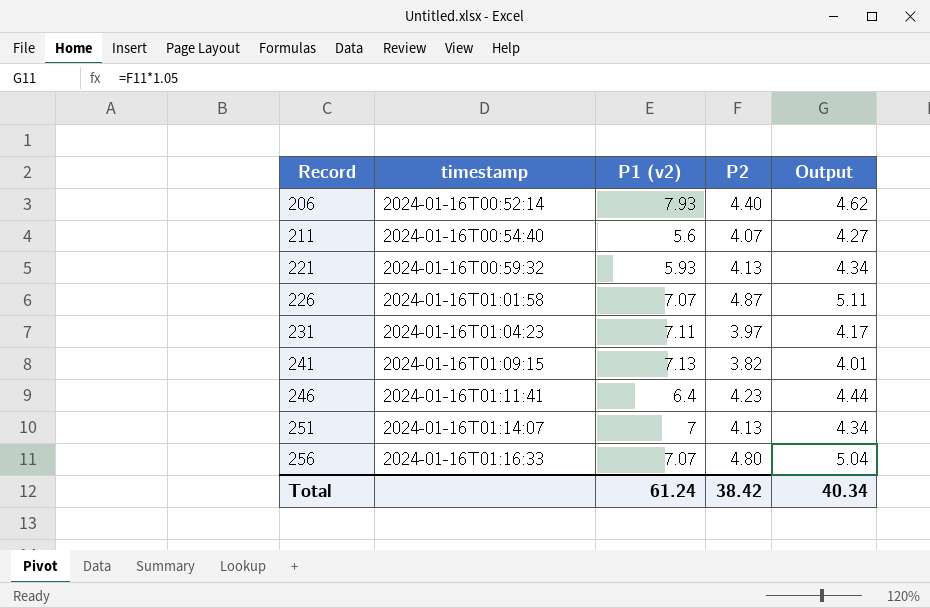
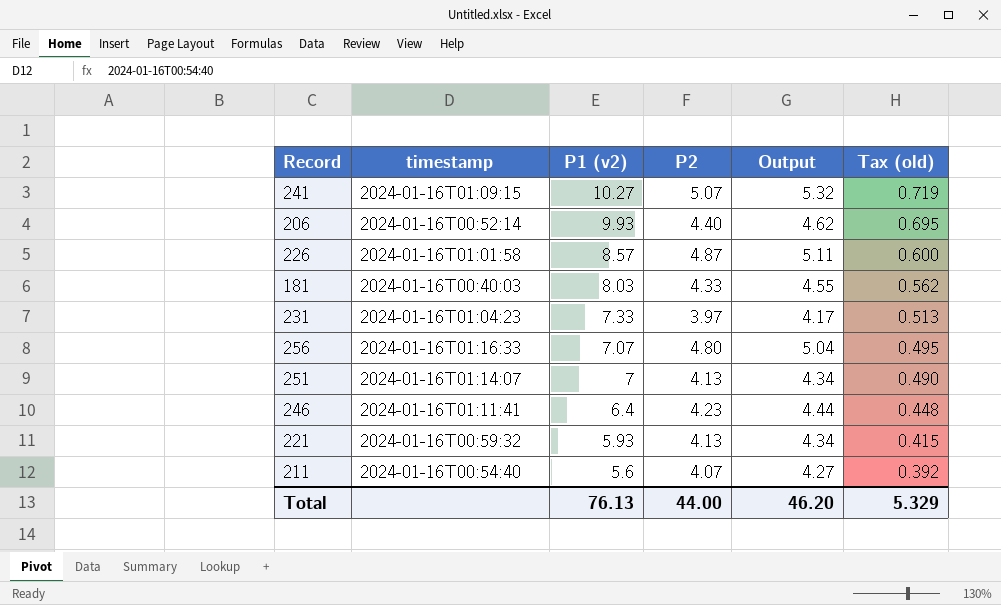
row order: Record ascending -> P1 (v2) descending
column Tax (old) | formula: none -> [P1 (v2)] * 0.07
241 | P1 (v2): 7.13 -> 10.27
241 | P2: 3.82 -> 5.07
241 | Output: 4.01 -> 5.32
206 | P1 (v2): 7.93 -> 9.93
226 | P1 (v2): 7.07 -> 8.57
row 181: none -> 2024-01-16T00:40:03 | 8.03 | 4.33 | 4.55 | 0.562
231 | P1 (v2): 7.11 -> 7.33
Total | P1 (v2): 61.24 -> 76.13
Total | P2: 38.42 -> 44.00
Total | Output: 40.34 -> 46.20

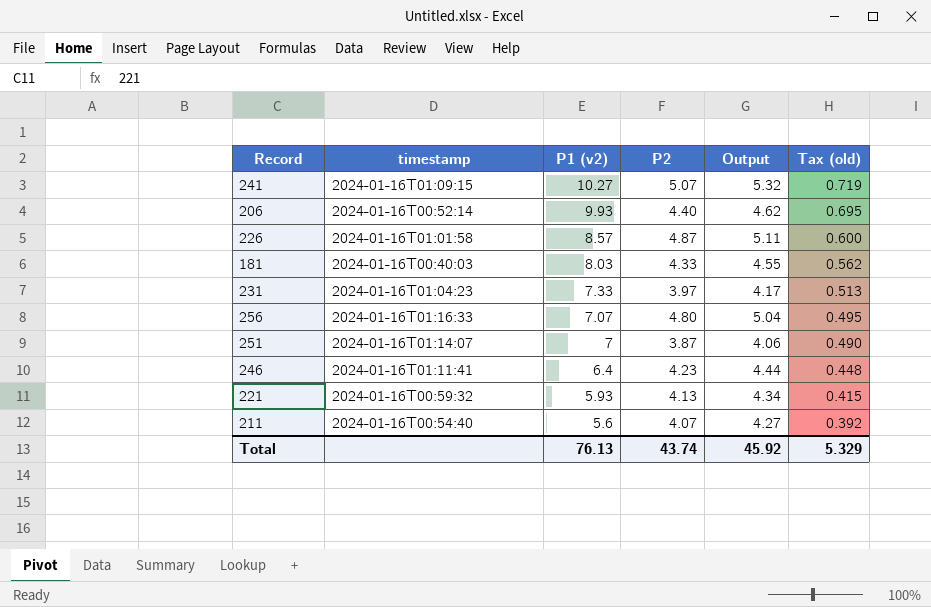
251 | P2: 4.13 -> 3.87
251 | Output: 4.34 -> 4.06
Total | P2: 44.00 -> 43.74
Total | Output: 46.20 -> 45.92

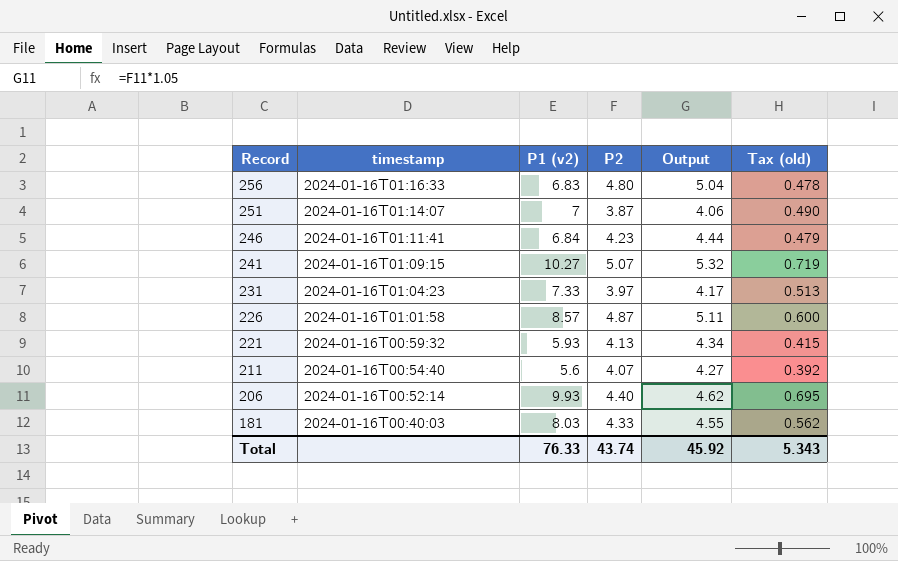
row order: P1 (v2) descending -> Record descending
256 | P1 (v2): 7.07 -> 6.83
256 | Tax (old): 0.495 -> 0.478
246 | P1 (v2): 6.4 -> 6.84
246 | Tax (old): 0.448 -> 0.479
Total | P1 (v2): 76.13 -> 76.33
Total | Tax (old): 5.329 -> 5.343

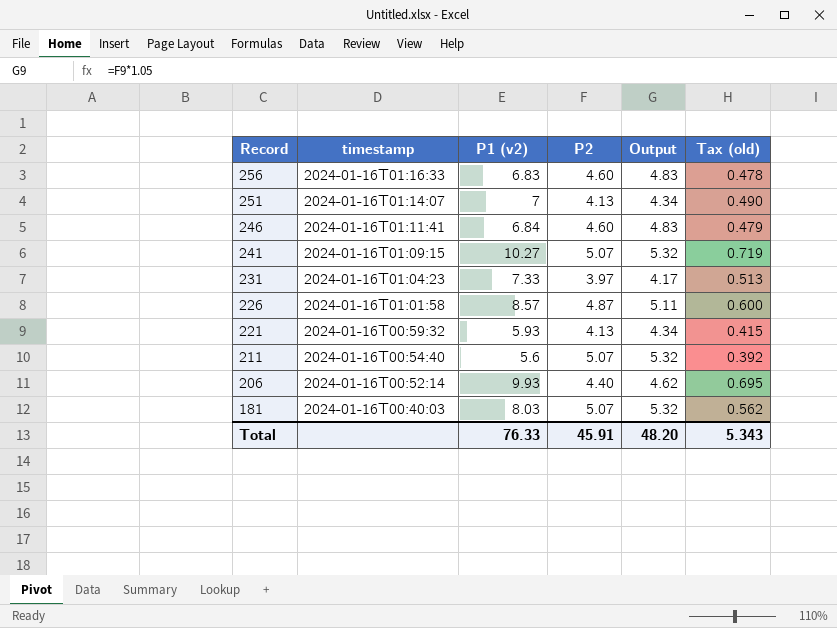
256 | P2: 4.80 -> 4.60
256 | Output: 5.04 -> 4.83
251 | P2: 3.87 -> 4.13
251 | Output: 4.06 -> 4.34
246 | P2: 4.23 -> 4.60
246 | Output: 4.44 -> 4.83
211 | P2: 4.07 -> 5.07
211 | Output: 4.27 -> 5.32
181 | P2: 4.33 -> 5.07
181 | Output: 4.55 -> 5.32
Total | P2: 43.74 -> 45.91
Total | Output: 45.92 -> 48.20

